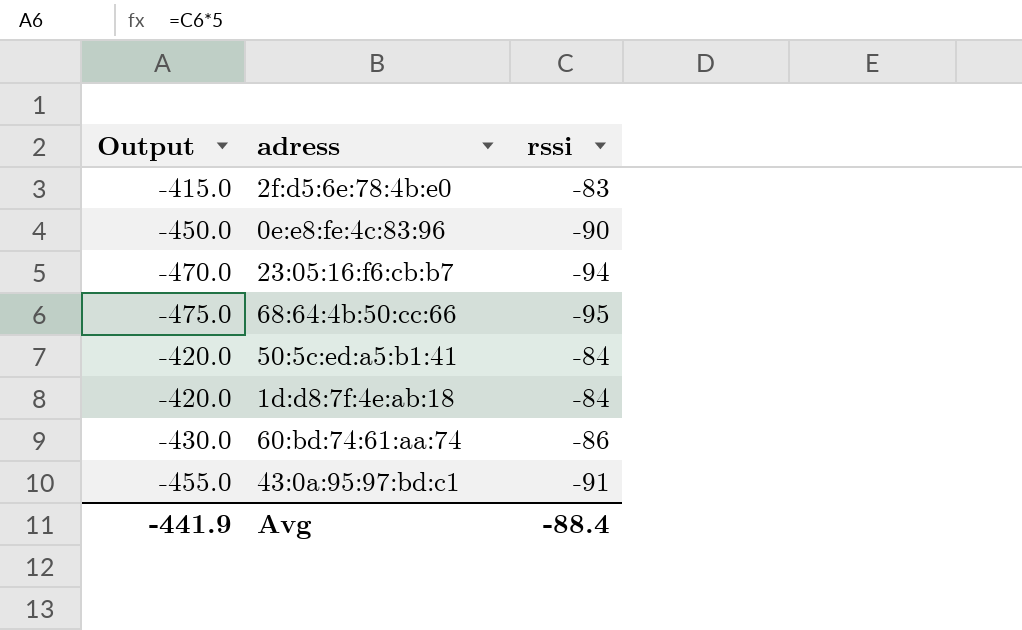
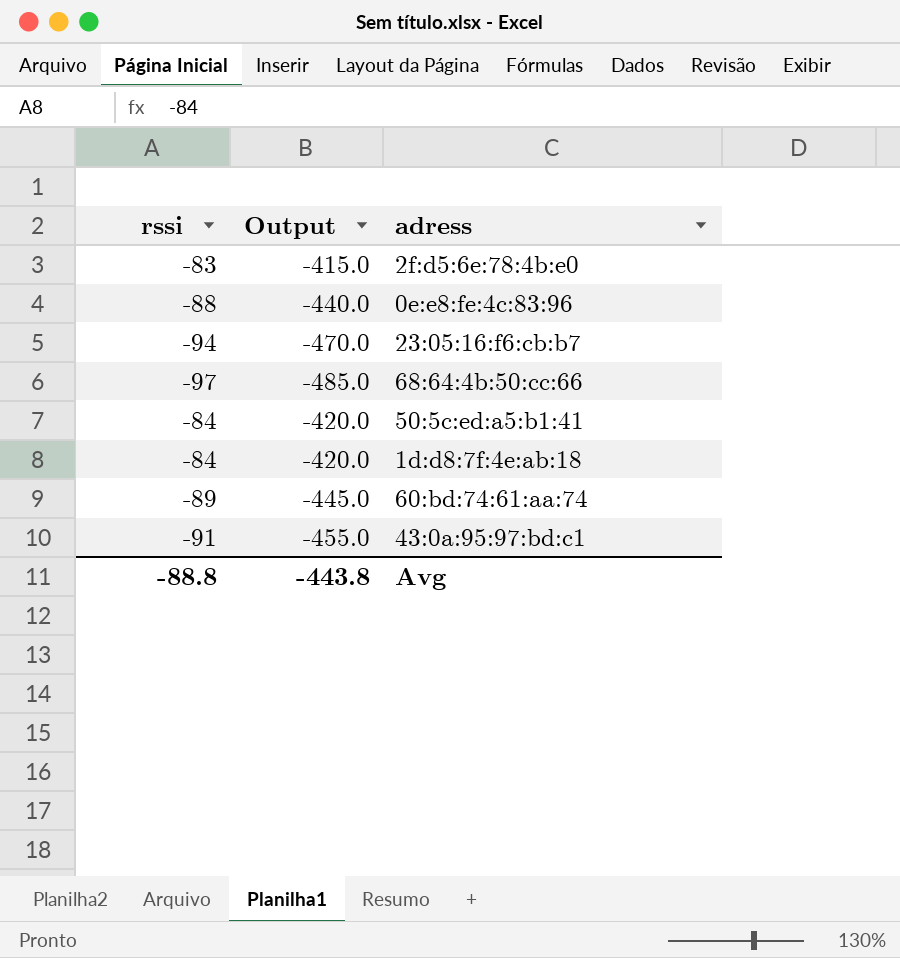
column rssi | position: 3 -> 1
0e:e8:fe:4c:83:96 | rssi: -90 -> -88
0e:e8:fe:4c:83:96 | Output: -450.0 -> -440.0
68:64:4b:50:cc:66 | rssi: -95 -> -97
68:64:4b:50:cc:66 | Output: -475.0 -> -485.0
60:bd:74:61:aa:74 | rssi: -86 -> -89
60:bd:74:61:aa:74 | Output: -430.0 -> -445.0
Avg | rssi: -88.4 -> -88.8
Avg | Output: -441.9 -> -443.8

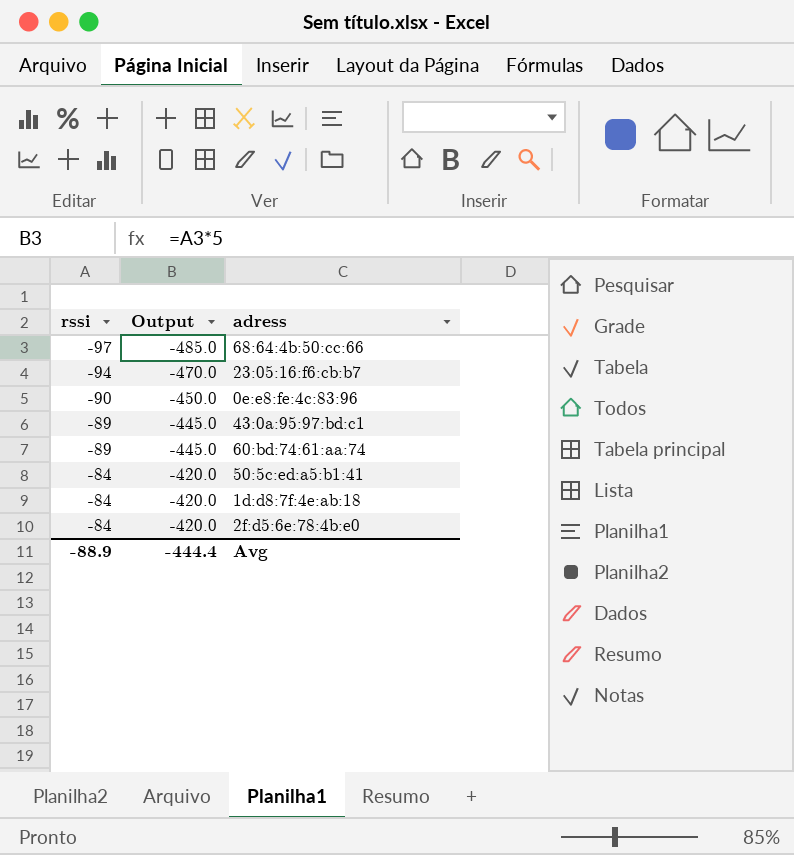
row order: none -> rssi ascending
0e:e8:fe:4c:83:96 | rssi: -88 -> -90
0e:e8:fe:4c:83:96 | Output: -440.0 -> -450.0
43:0a:95:97:bd:c1 | rssi: -91 -> -89
43:0a:95:97:bd:c1 | Output: -455.0 -> -445.0
2f:d5:6e:78:4b:e0 | rssi: -83 -> -84
2f:d5:6e:78:4b:e0 | Output: -415.0 -> -420.0
Avg | rssi: -88.8 -> -88.9
Avg | Output: -443.8 -> -444.4

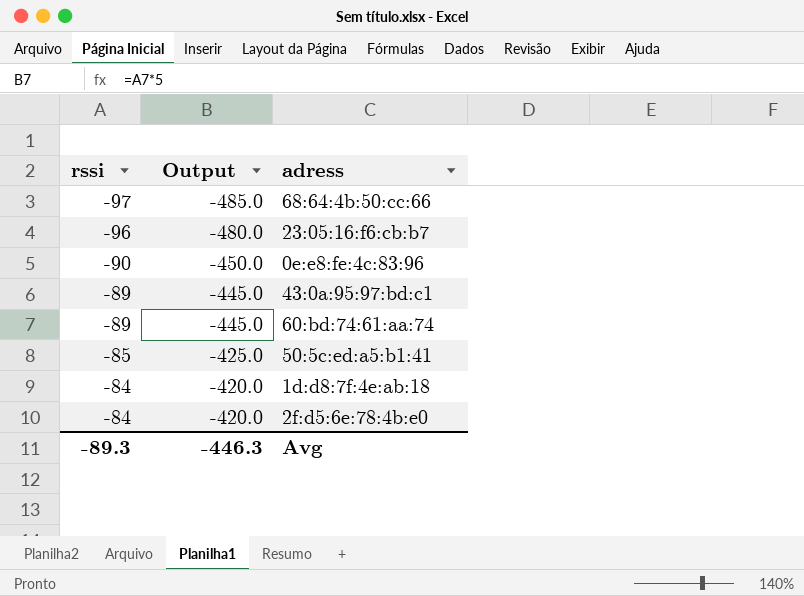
23:05:16:f6:cb:b7 | rssi: -94 -> -96
23:05:16:f6:cb:b7 | Output: -470.0 -> -480.0
50:5c:ed:a5:b1:41 | rssi: -84 -> -85
50:5c:ed:a5:b1:41 | Output: -420.0 -> -425.0
Avg | rssi: -88.9 -> -89.3
Avg | Output: -444.4 -> -446.3

